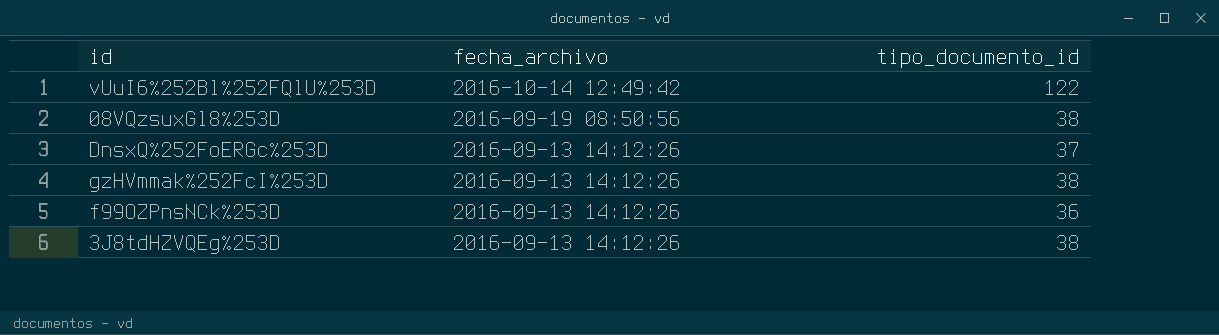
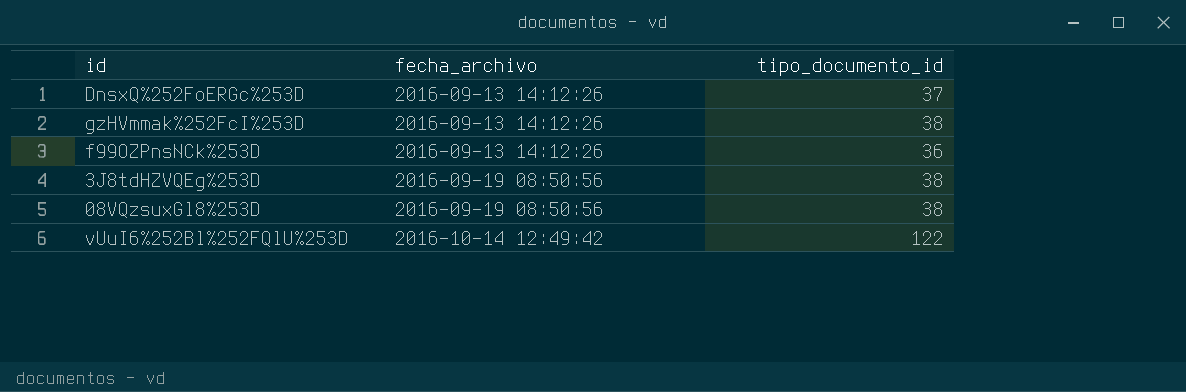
row order: fecha_archivo descending -> fecha_archivo ascending
3J8tdHZVQEg%253D | fecha_archivo: 2016-09-13 14:12:26 -> 2016-09-19 08:50:56

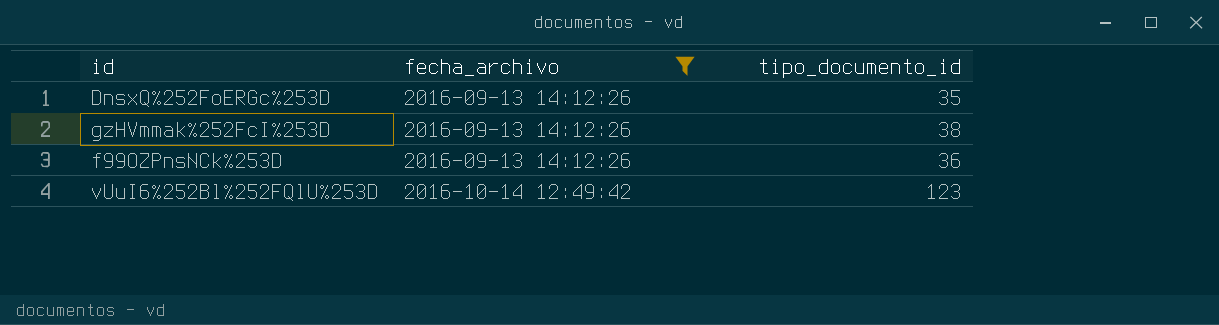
filter: none -> fecha_archivo != 2016-09-19 08:50:56
DnsxQ%252FoERGc%253D | tipo_documento_id: 37 -> 35
vUuI6%252Bl%252FQlU%253D | tipo_documento_id: 122 -> 123

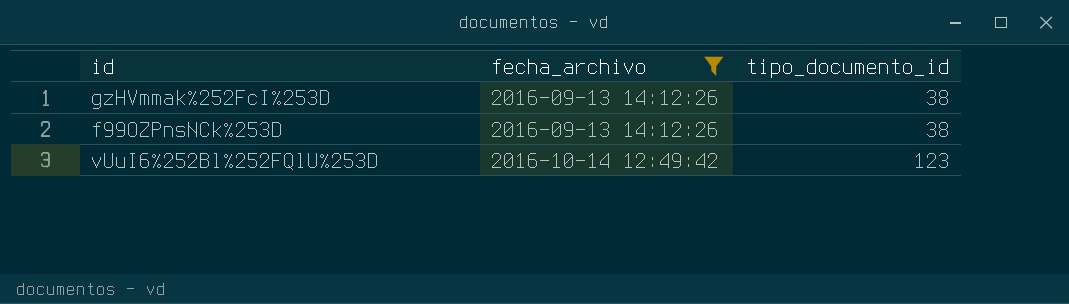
row DnsxQ%252FoERGc%253D: 2016-09-13 14:12:26 | 35 -> none
f99OZPnsNCk%253D | tipo_documento_id: 36 -> 38

